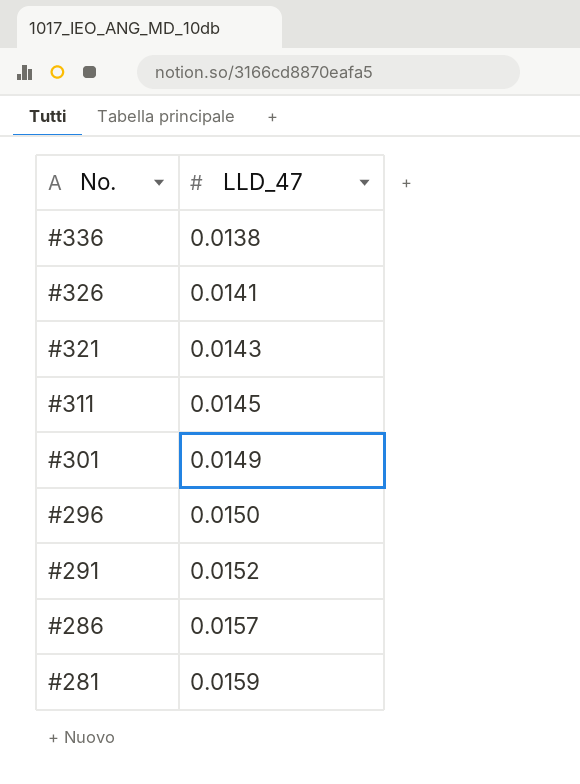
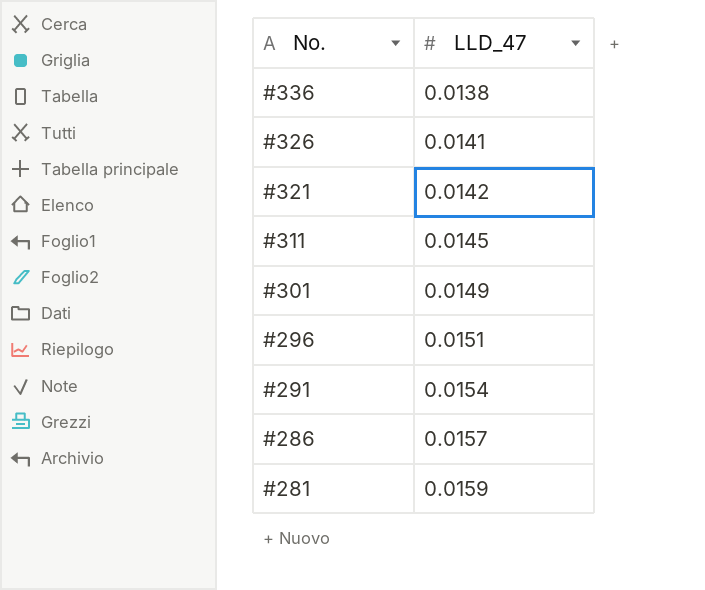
#321 | LLD_47: 0.0143 -> 0.0142
#296 | LLD_47: 0.0150 -> 0.0151
#291 | LLD_47: 0.0152 -> 0.0154

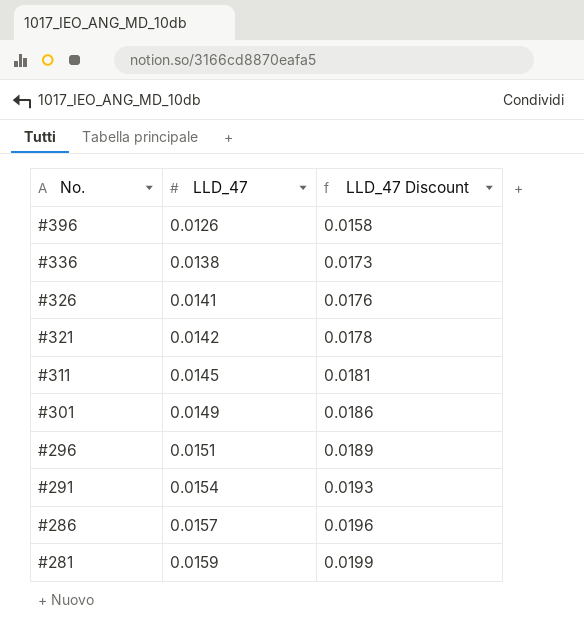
column LLD_47 Discount | formula: none -> [LLD_47] * 1.25
row #396: none -> 0.0126 | 0.0158

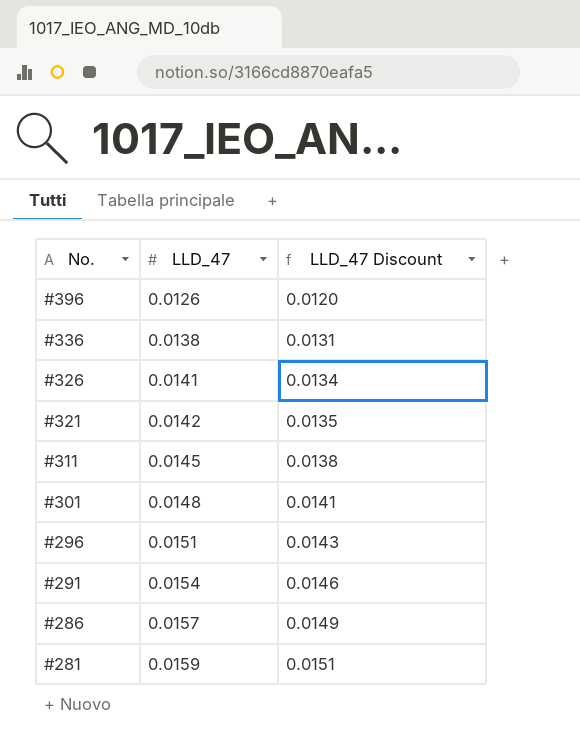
column LLD_47 Discount | formula: [LLD_47] * 1.25 -> [LLD_47] * 0.95
#301 | LLD_47: 0.0149 -> 0.0148

